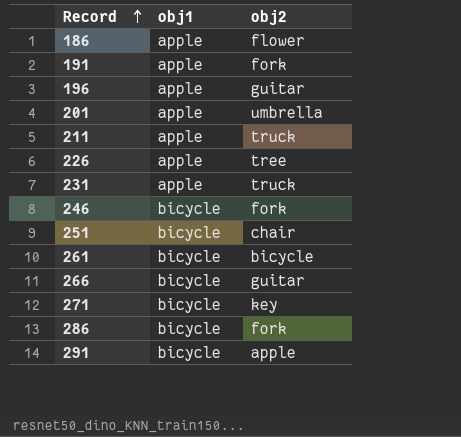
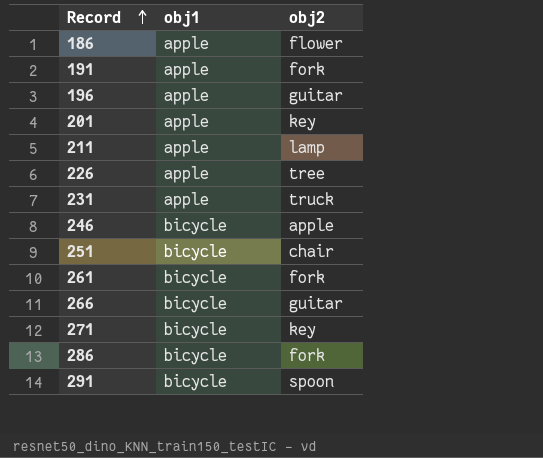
201 | obj2: umbrella -> key
211 | obj2: truck -> lamp
246 | obj2: fork -> apple
261 | obj2: bicycle -> fork
291 | obj2: apple -> spoon

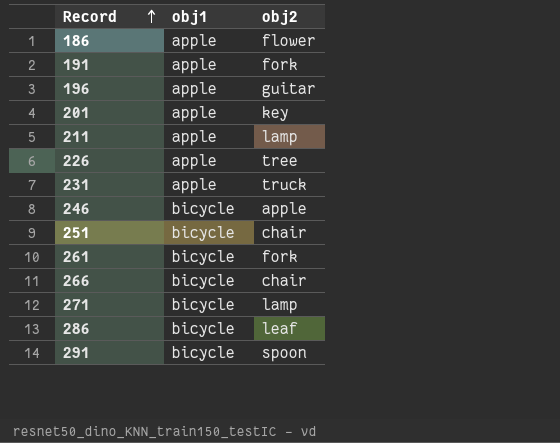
266 | obj2: guitar -> chair
271 | obj2: key -> lamp
286 | obj2: fork -> leaf

